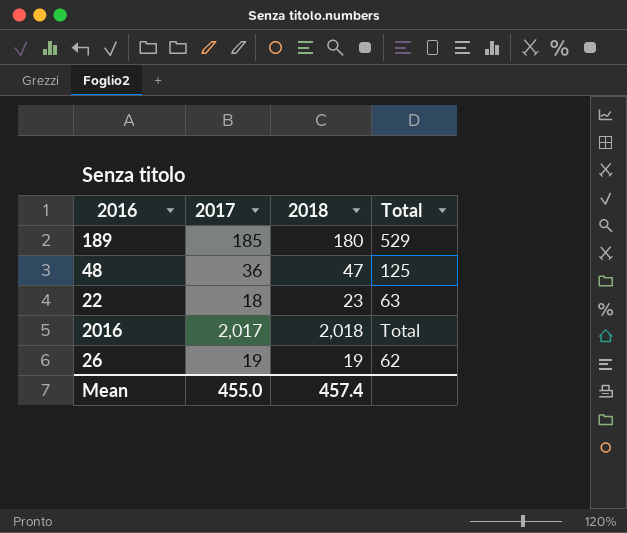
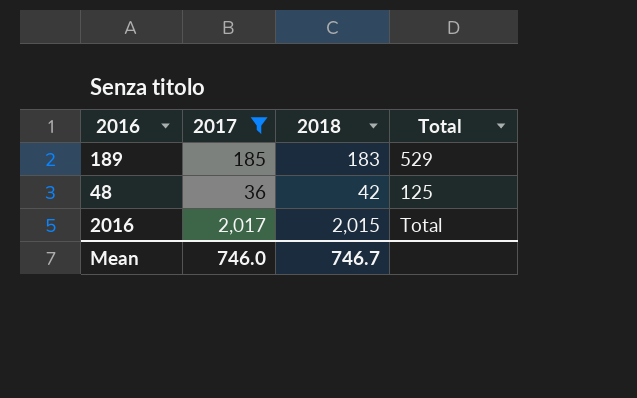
filter: none -> 2017 >= 36
189 | 2018: 180 -> 183
48 | 2018: 47 -> 42
2016 | 2018: 2,018 -> 2,015
Mean | 2017: 455.0 -> 746.0
Mean | 2018: 457.4 -> 746.7

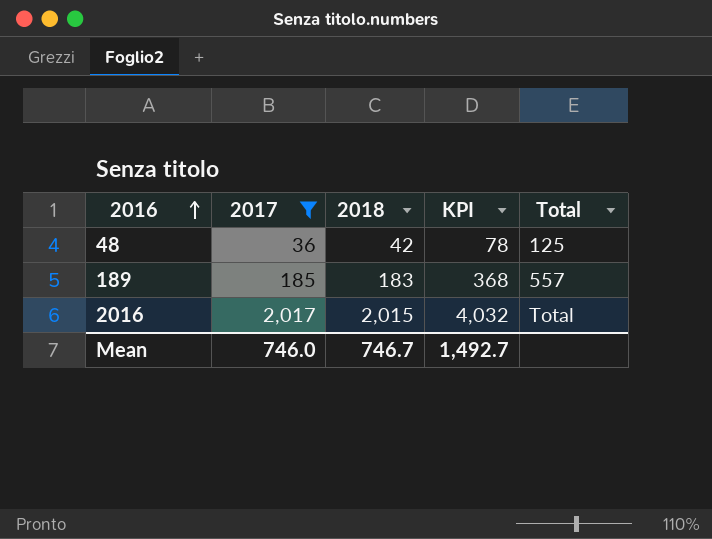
row order: none -> 2016 ascending
column KPI | formula: none -> [2017] + [2018]
189 | Total: 529 -> 557

